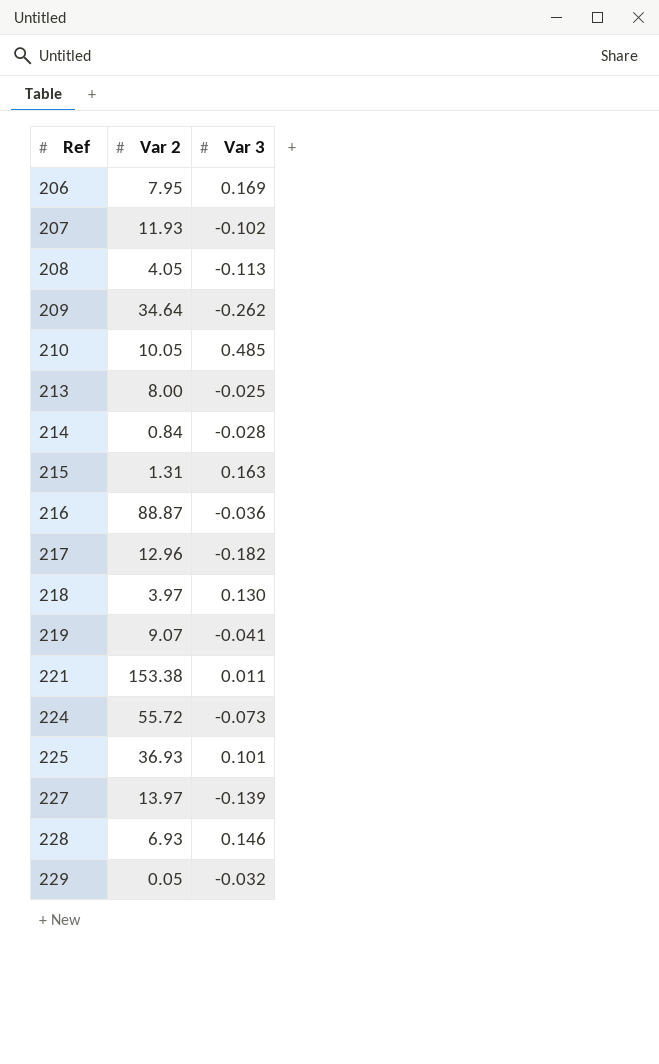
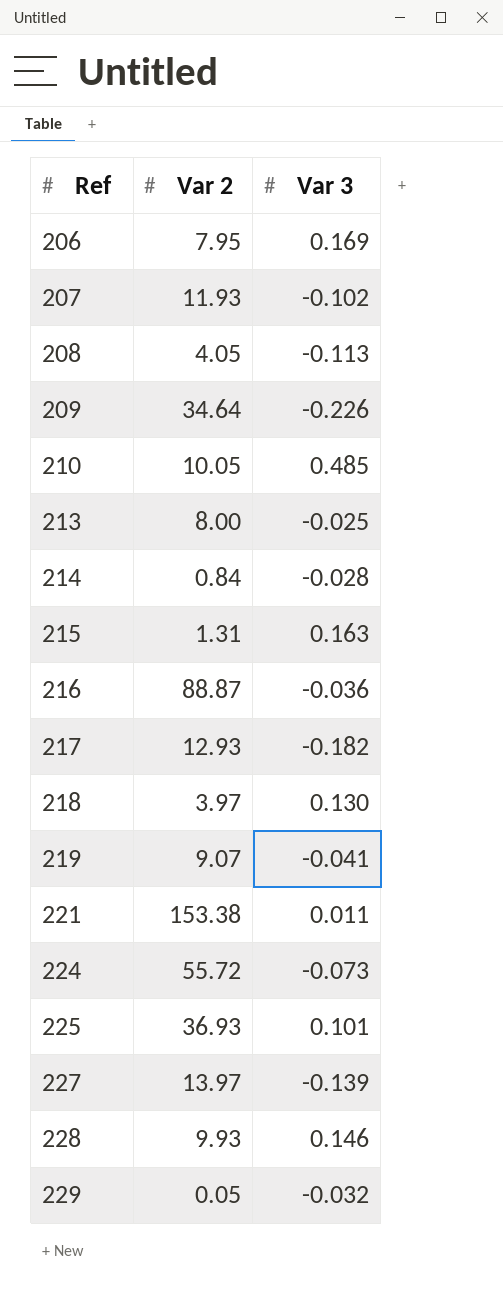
209 | Var 3: -0.262 -> -0.226
217 | Var 2: 12.96 -> 12.93
228 | Var 2: 6.93 -> 9.93

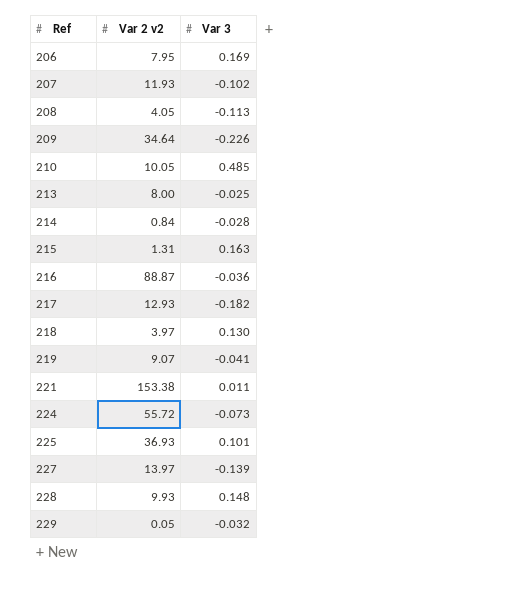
column name: Var 2 -> Var 2 v2
228 | Var 3: 0.146 -> 0.148

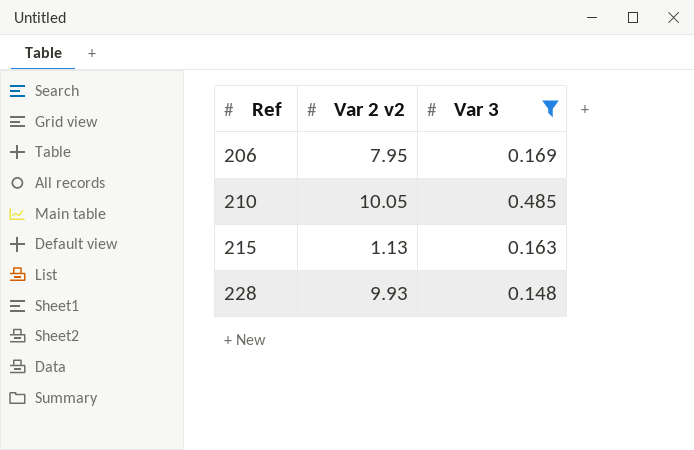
filter: none -> Var 3 >= 0.148
215 | Var 2 v2: 1.31 -> 1.13

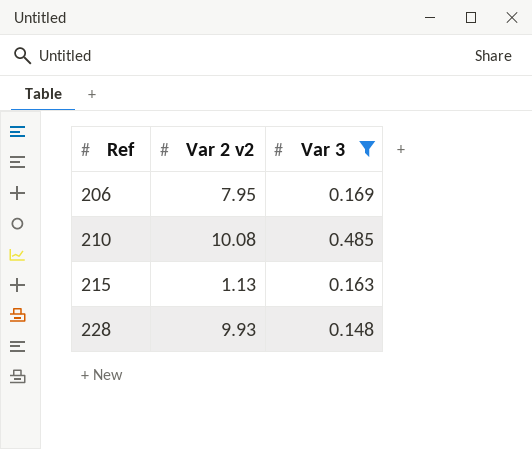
210 | Var 2 v2: 10.05 -> 10.08

